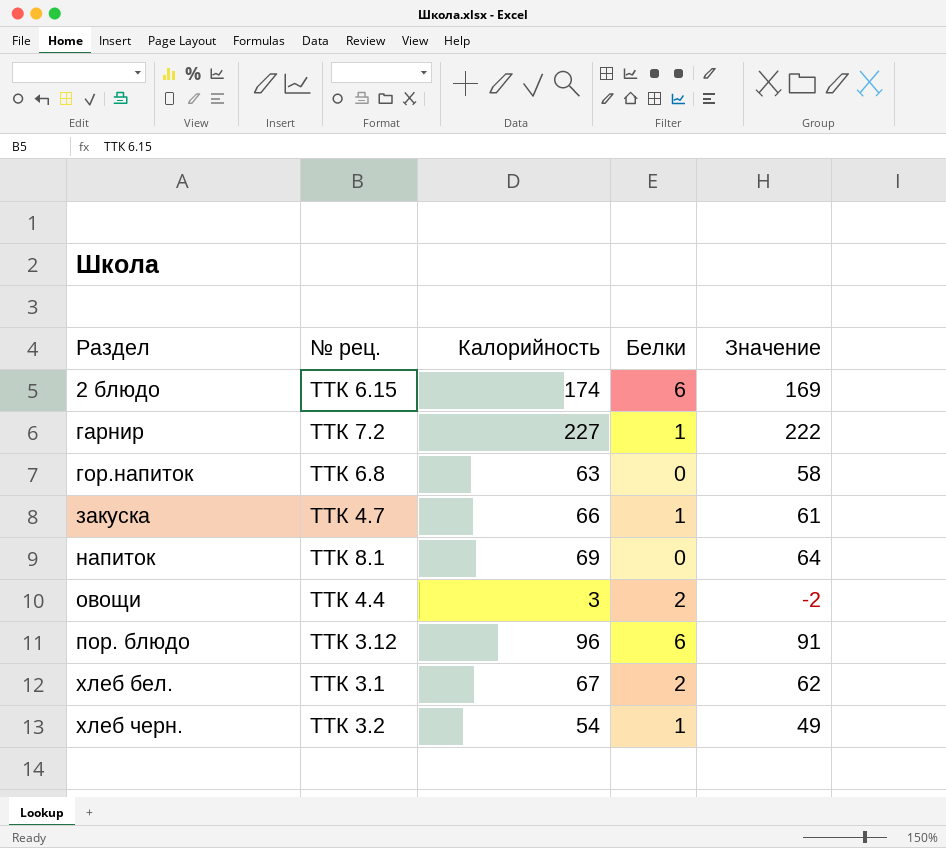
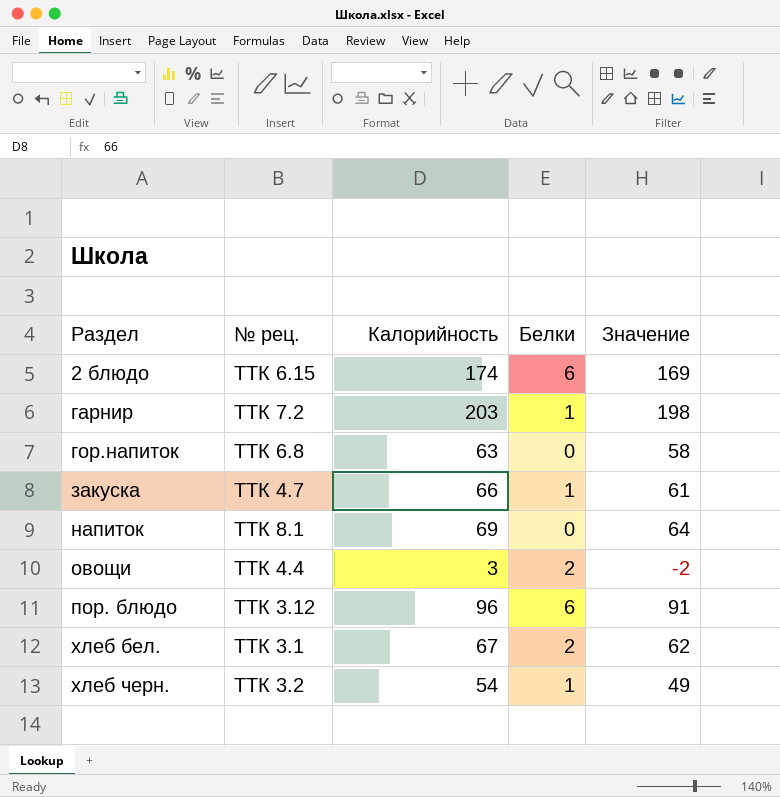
гарнир | Калорийность: 227 -> 203
гарнир | Значение: 222 -> 198

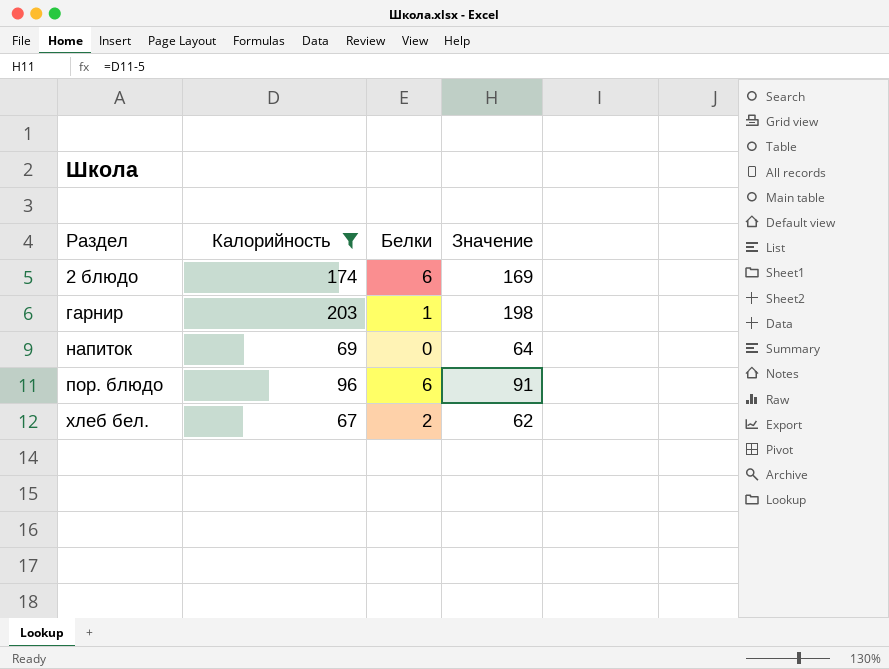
filter: none -> Калорийность >= 67
column № рец. | position: 2 -> none

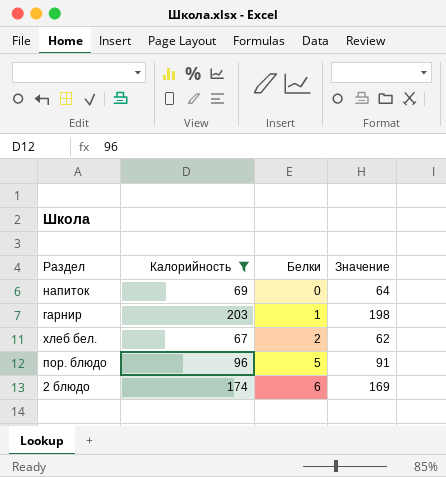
row order: Раздел ascending -> Белки ascending
пор. блюдо | Белки: 6 -> 5

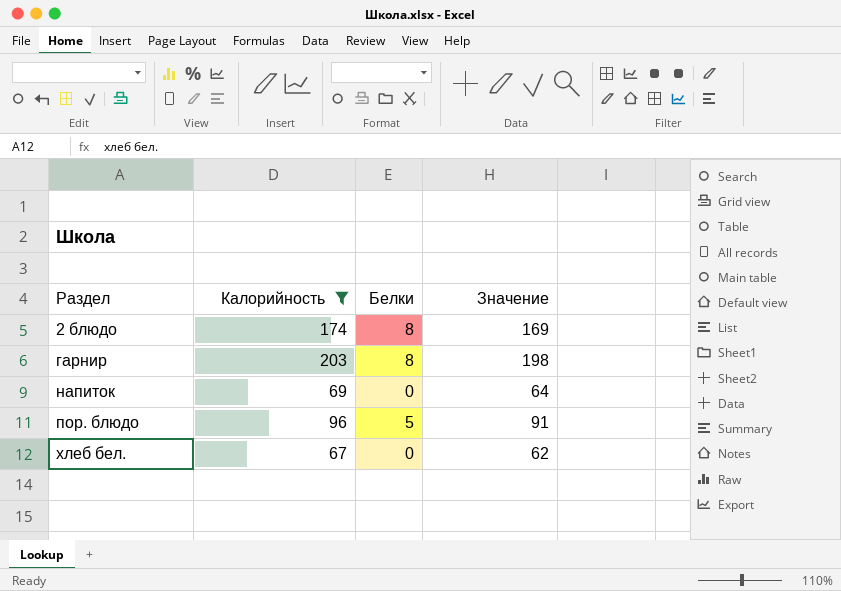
row order: Белки ascending -> Раздел ascending
2 блюдо | Белки: 6 -> 8
гарнир | Белки: 1 -> 8
хлеб бел. | Белки: 2 -> 0

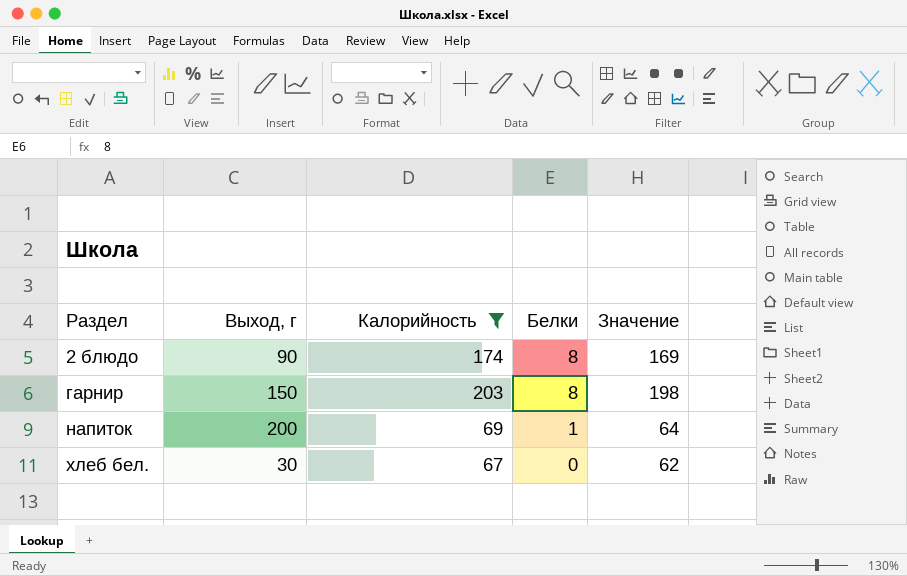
column Выход, г | position: none -> 2
row пор. блюдо: 96 | 5 | 91 -> none
напиток | Белки: 0 -> 1

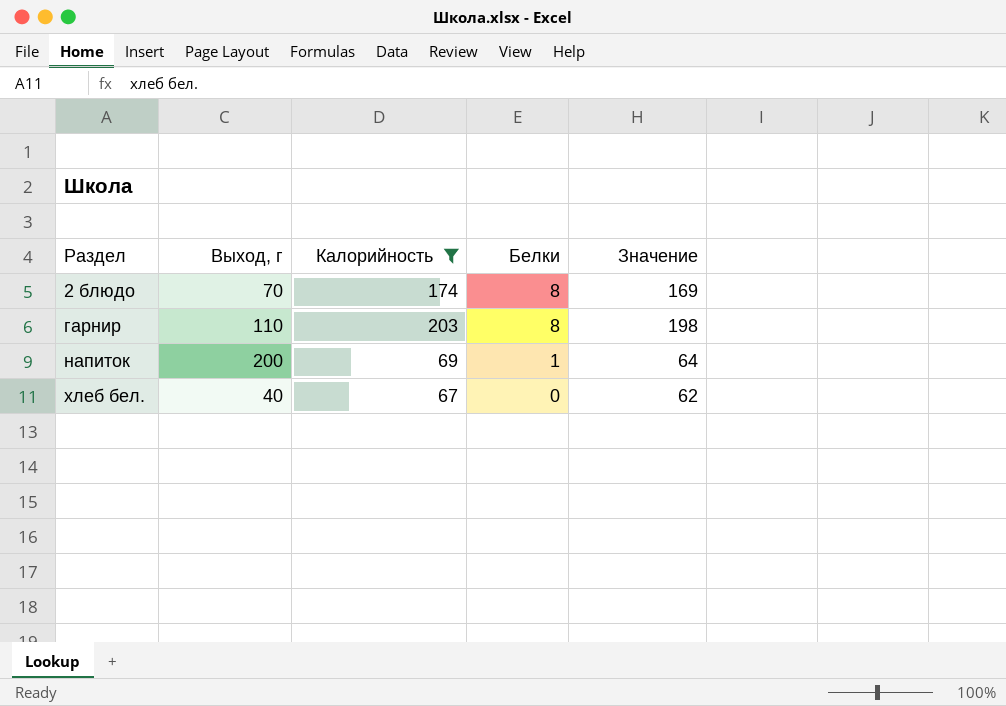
2 блюдо | Выход, г: 90 -> 70
гарнир | Выход, г: 150 -> 110
хлеб бел. | Выход, г: 30 -> 40

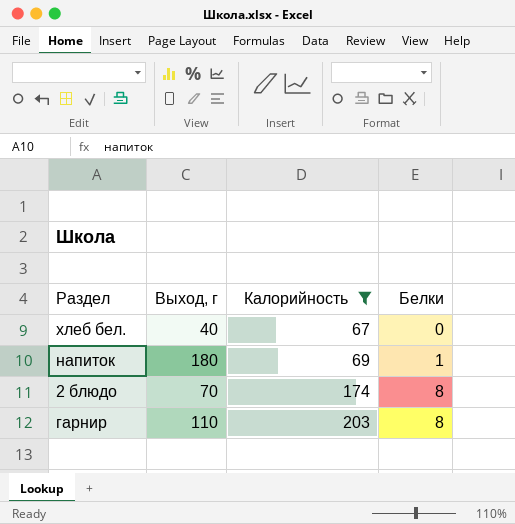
row order: Раздел ascending -> Калорийность ascending
column Значение | formula: [Калорийность] - 5 -> none
напиток | Выход, г: 200 -> 180

